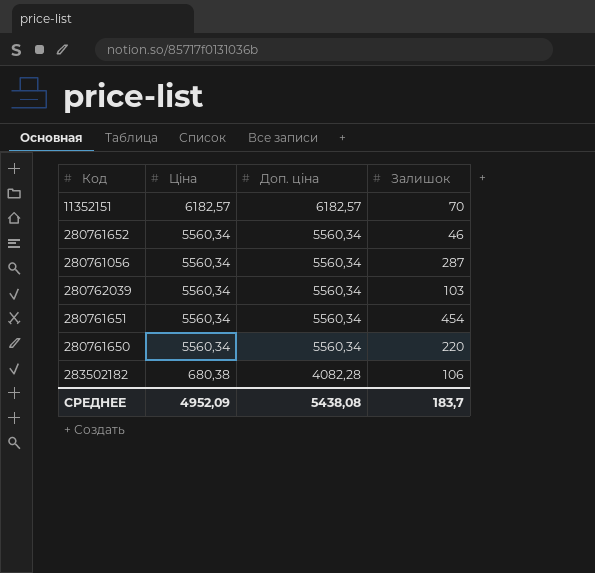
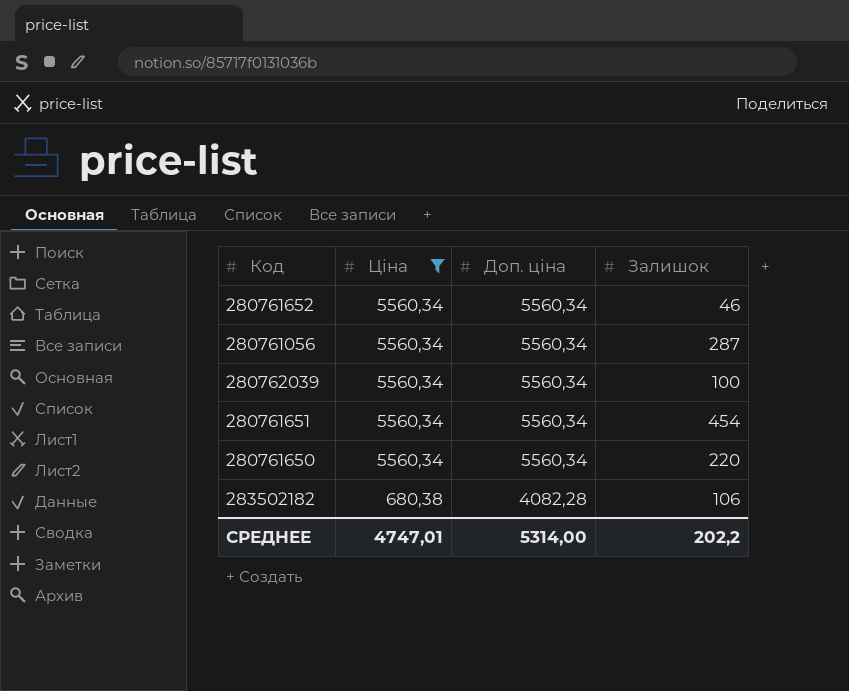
filter: none -> Ціна != 6182,57
280762039 | Залишок: 103 -> 100
СРЕДНЕЕ | Ціна: 4952,09 -> 4747,01
СРЕДНЕЕ | Доп. ціна: 5438,08 -> 5314,00
СРЕДНЕЕ | Залишок: 183,7 -> 202,2

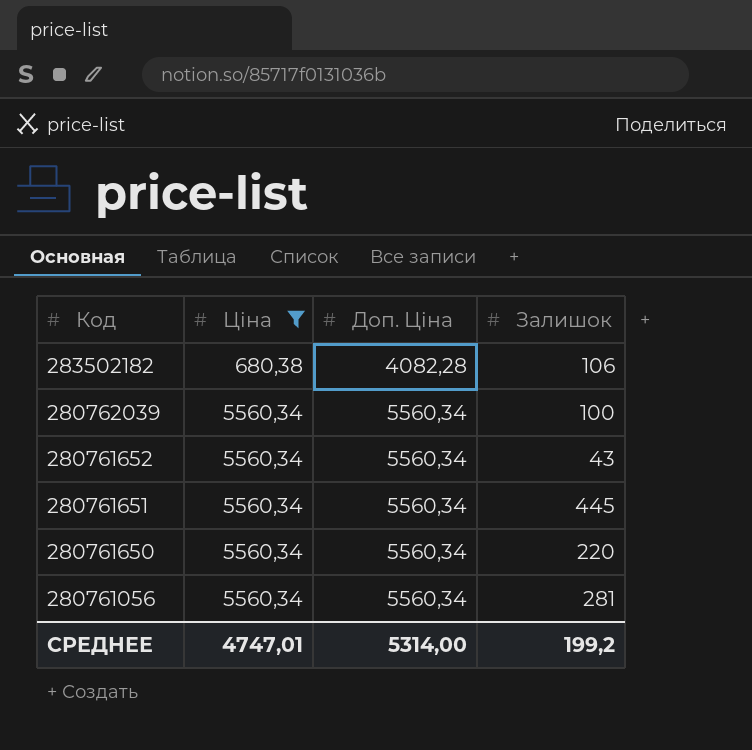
row order: Ціна descending -> Код descending
column name: Доп. ціна -> Доп. Ціна
280761652 | Залишок: 46 -> 43
280761651 | Залишок: 454 -> 445
280761056 | Залишок: 287 -> 281
СРЕДНЕЕ | Залишок: 202,2 -> 199,2

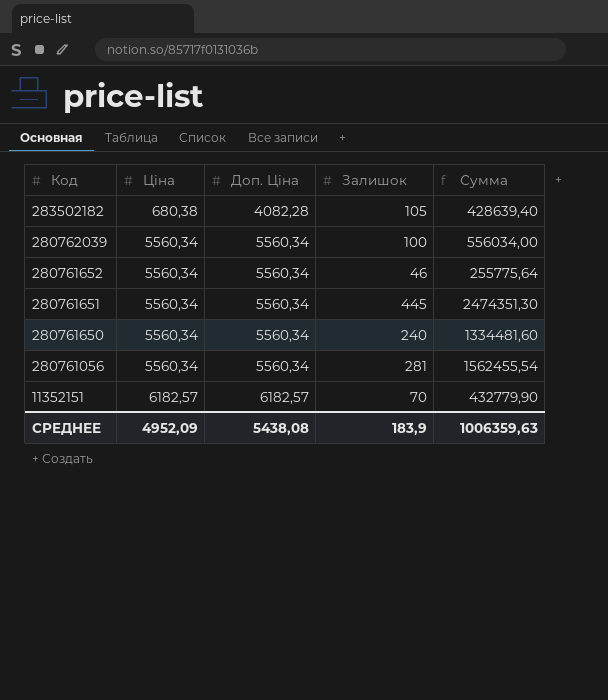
filter: Ціна != 6182,57 -> none
column Сумма | formula: none -> [Доп. Ціна] * [Залишок]
283502182 | Залишок: 106 -> 105
280761652 | Залишок: 43 -> 46
280761650 | Залишок: 220 -> 240
СРЕДНЕЕ | Ціна: 4747,01 -> 4952,09
СРЕДНЕЕ | Доп. Ціна: 5314,00 -> 5438,08
СРЕДНЕЕ | Залишок: 199,2 -> 183,9

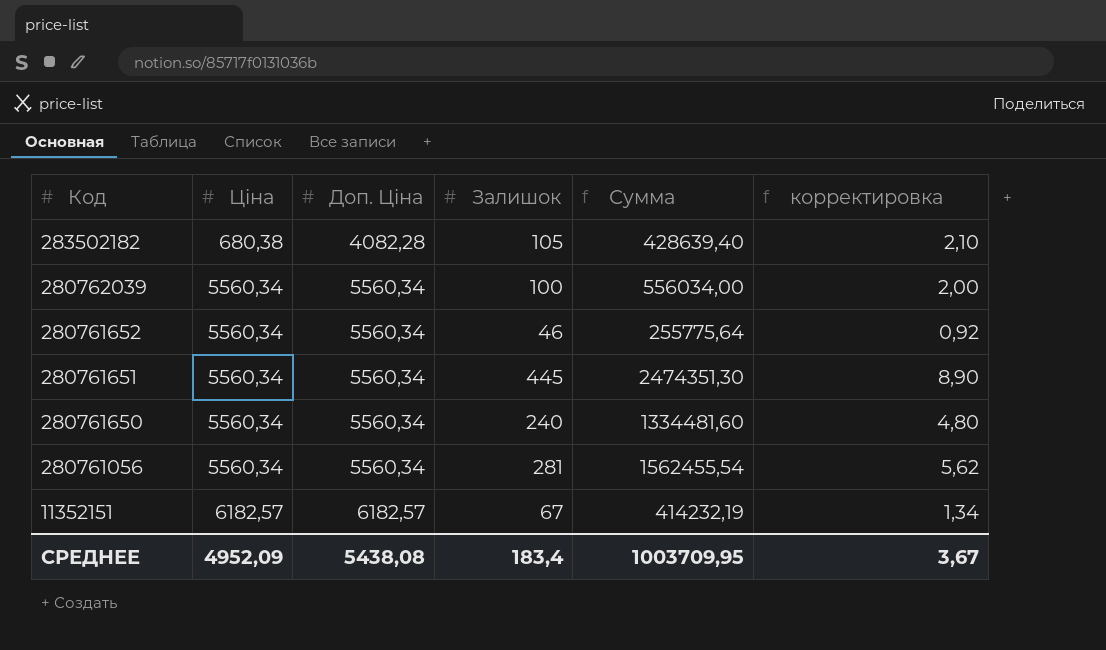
column корректировка | formula: none -> [Залишок] * 0,02
11352151 | Залишок: 70 -> 67
11352151 | Сумма: 432779,90 -> 414232,19
СРЕДНЕЕ | Залишок: 183,9 -> 183,4
СРЕДНЕЕ | Сумма: 1006359,63 -> 1003709,95

